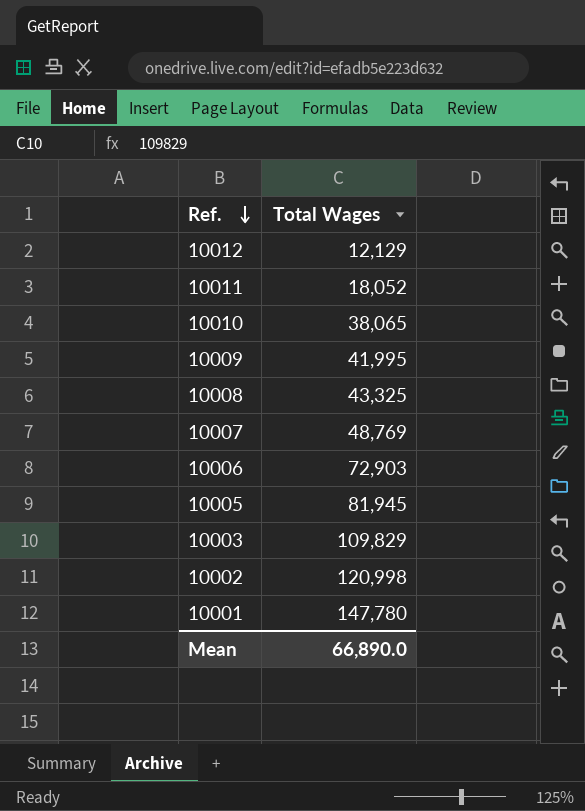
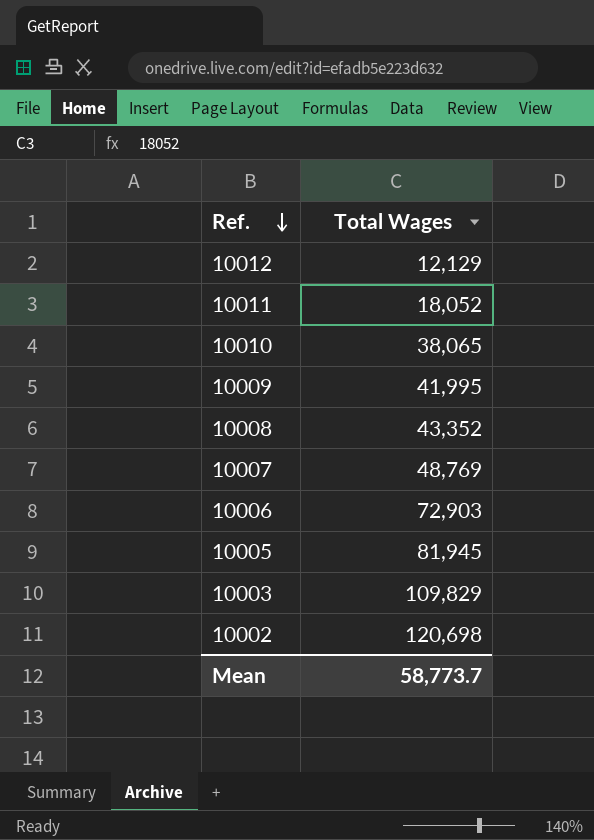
row 10001: 147,780 -> none
10008 | Total Wages: 43,325 -> 43,352
10002 | Total Wages: 120,998 -> 120,698
Mean | Total Wages: 66,890.0 -> 58,773.7

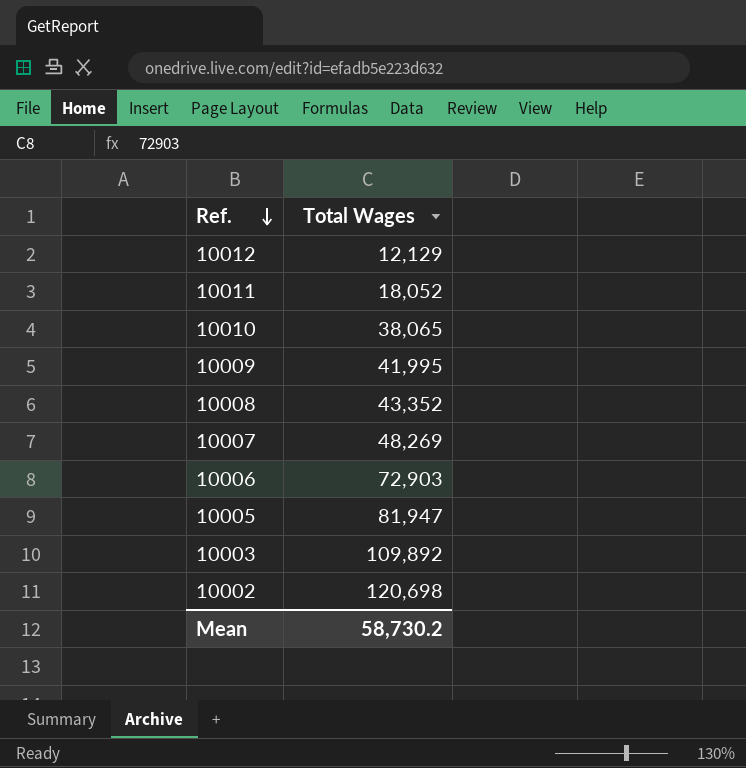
10007 | Total Wages: 48,769 -> 48,269
10005 | Total Wages: 81,945 -> 81,947
10003 | Total Wages: 109,829 -> 109,892
Mean | Total Wages: 58,773.7 -> 58,730.2

